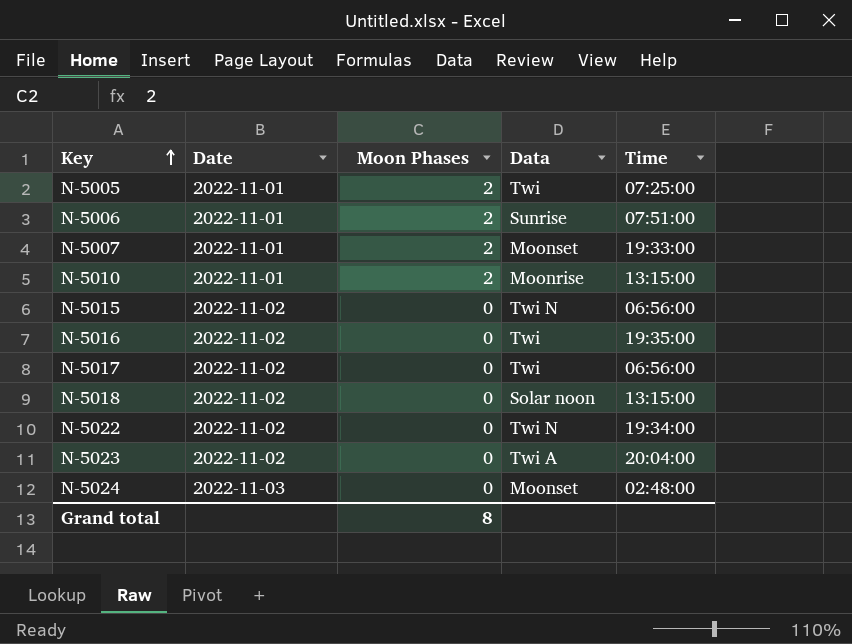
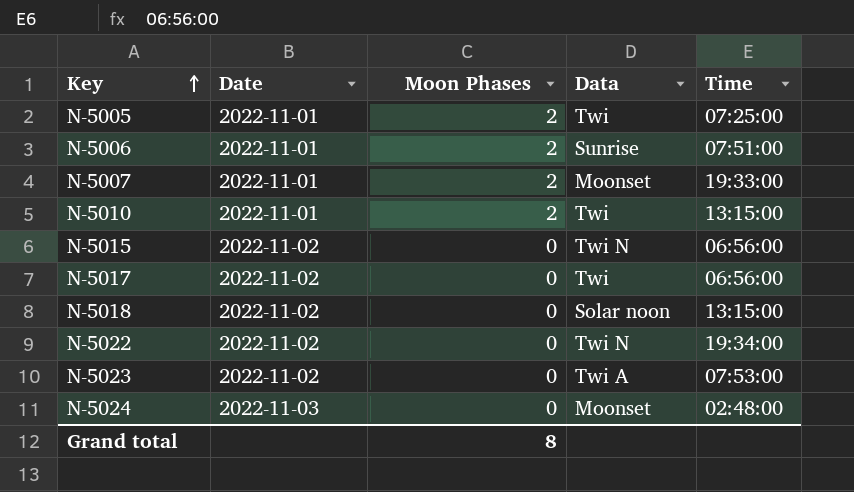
row N-5016: 2022-11-02 | 0 | Twi | 19:35:00 -> none
N-5010 | Data: Moonrise -> Twi
N-5023 | Time: 20:04:00 -> 07:53:00

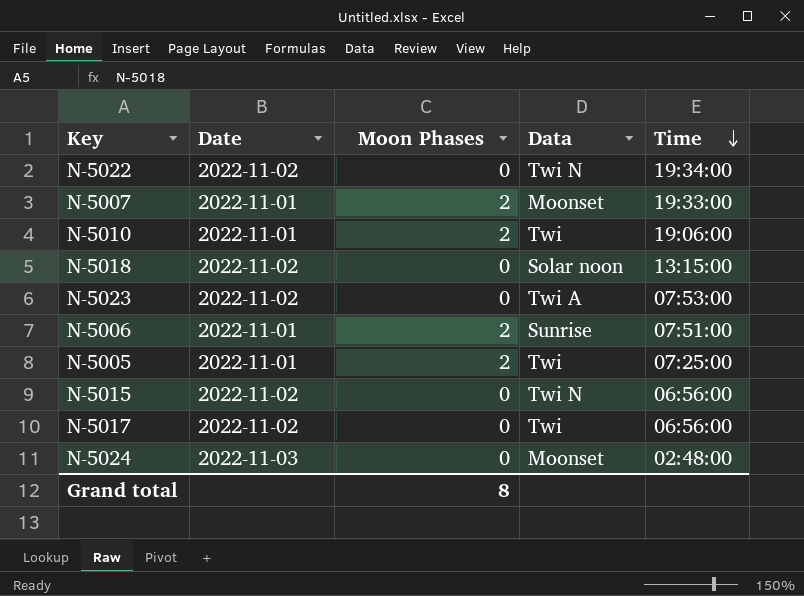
row order: Key ascending -> Time descending
N-5010 | Time: 13:15:00 -> 19:06:00

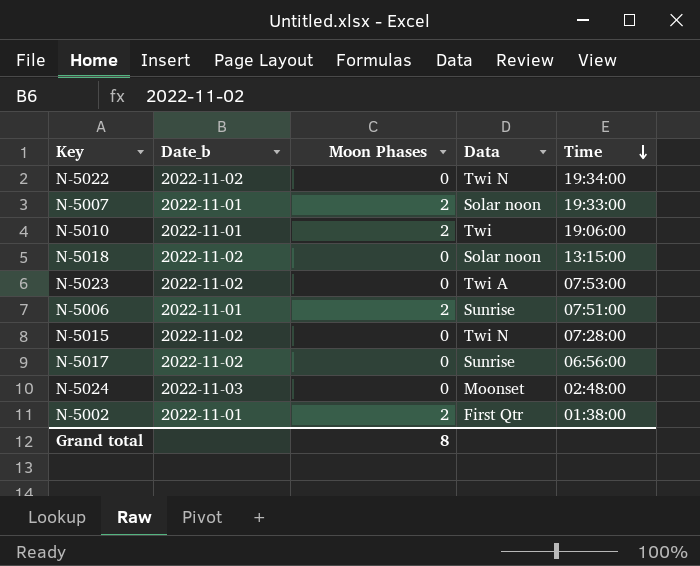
column name: Date -> Date_b
row N-5005: 2022-11-01 | 2 | Twi | 07:25:00 -> none
N-5007 | Data: Moonset -> Solar noon
N-5015 | Time: 06:56:00 -> 07:28:00
N-5017 | Data: Twi -> Sunrise
row N-5002: none -> 2022-11-01 | 2 | First Qtr | 01:38:00

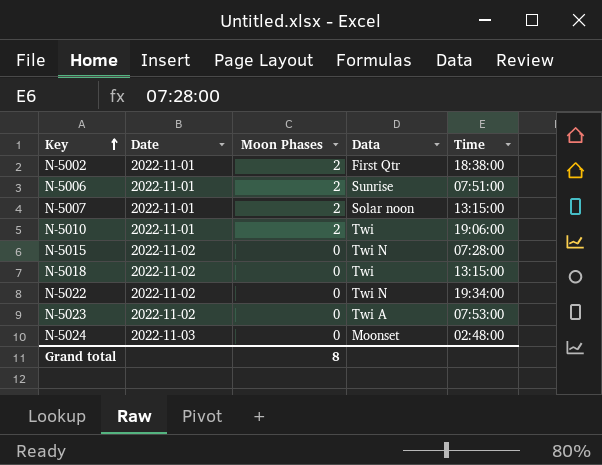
row order: Time descending -> Key ascending
column name: Date_b -> Date
row N-5017: 2022-11-02 | 0 | Sunrise | 06:56:00 -> none
N-5002 | Time: 01:38:00 -> 18:38:00
N-5007 | Time: 19:33:00 -> 13:15:00
N-5018 | Data: Solar noon -> Twi

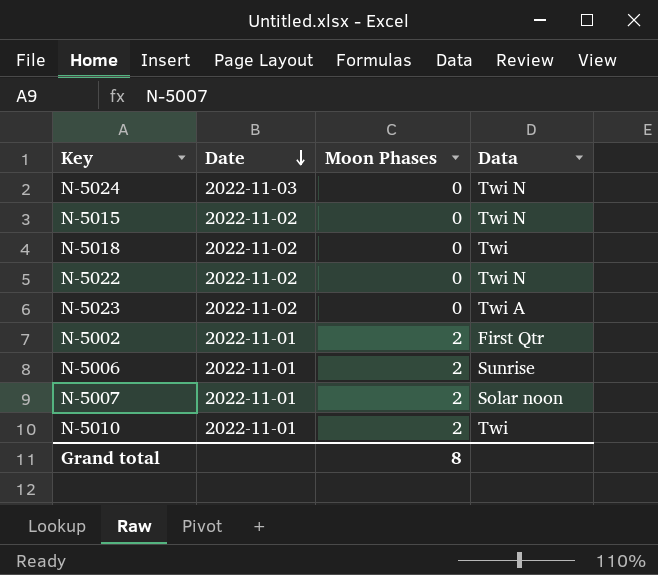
row order: Key ascending -> Date descending
column Time | position: 5 -> none
N-5024 | Data: Moonset -> Twi N

